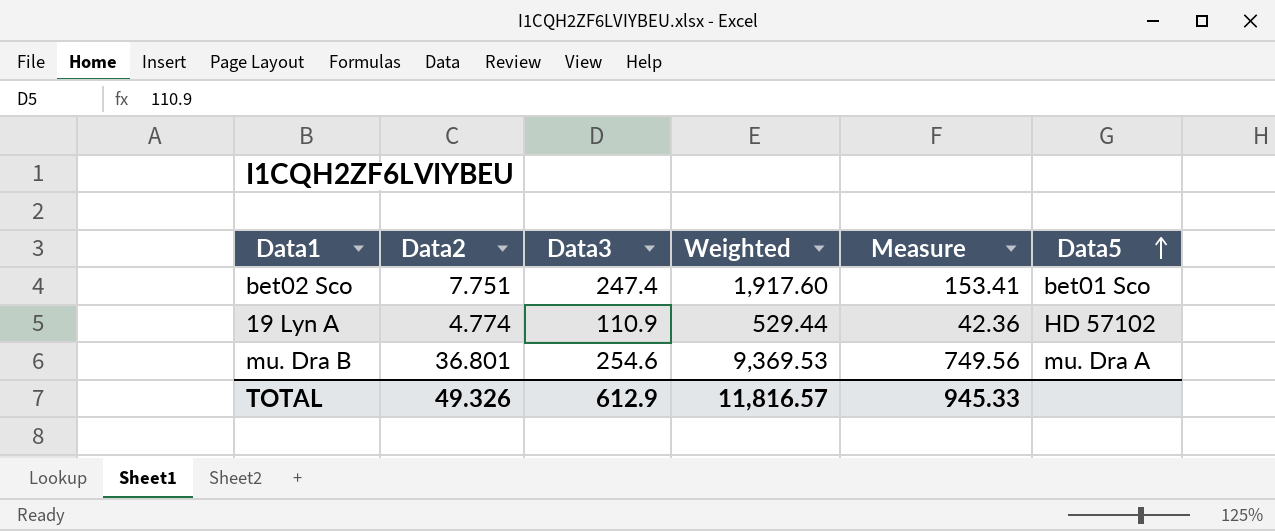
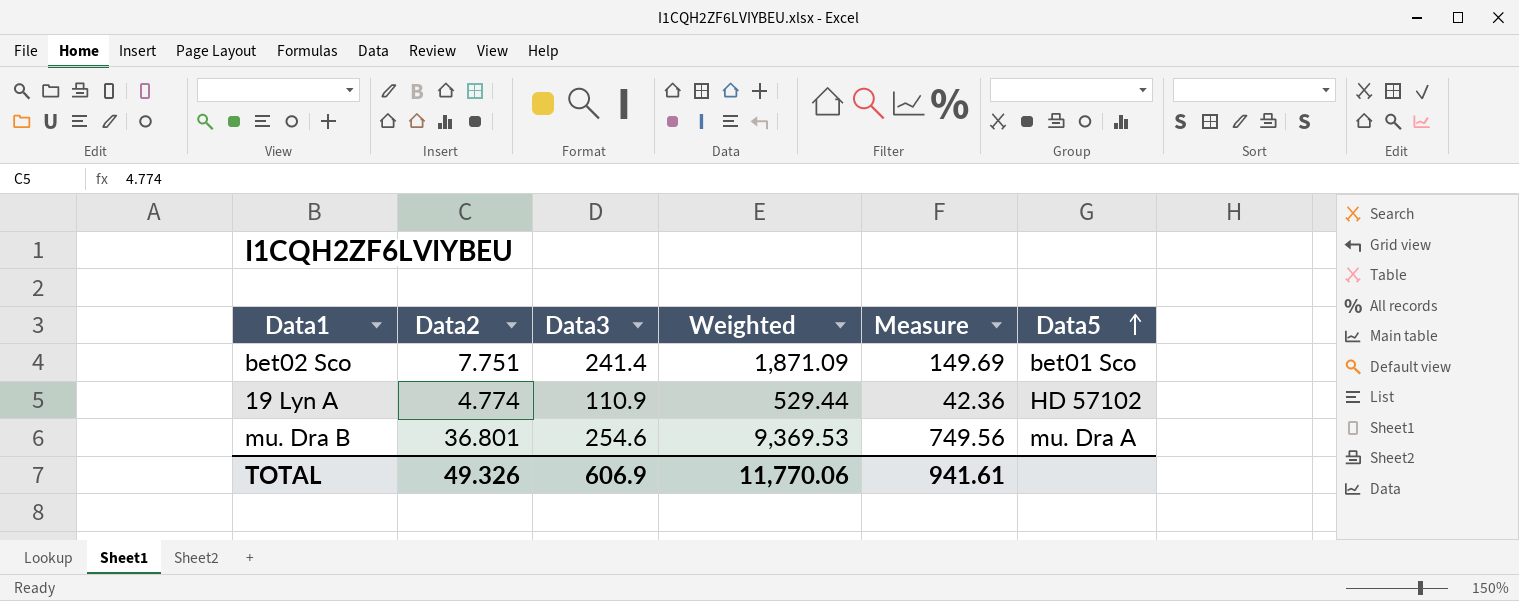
bet02 Sco | Data3: 247.4 -> 241.4
bet02 Sco | Weighted: 1,917.60 -> 1,871.09
bet02 Sco | Measure: 153.41 -> 149.69
TOTAL | Data3: 612.9 -> 606.9
TOTAL | Weighted: 11,816.57 -> 11,770.06
TOTAL | Measure: 945.33 -> 941.61

